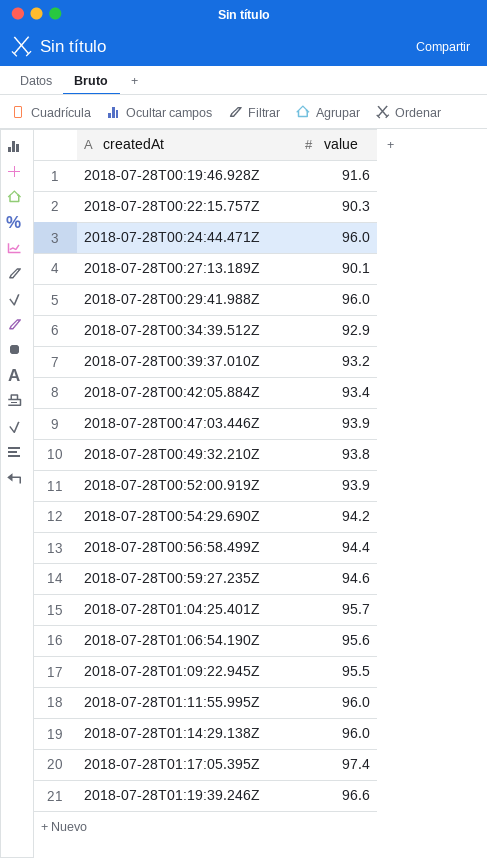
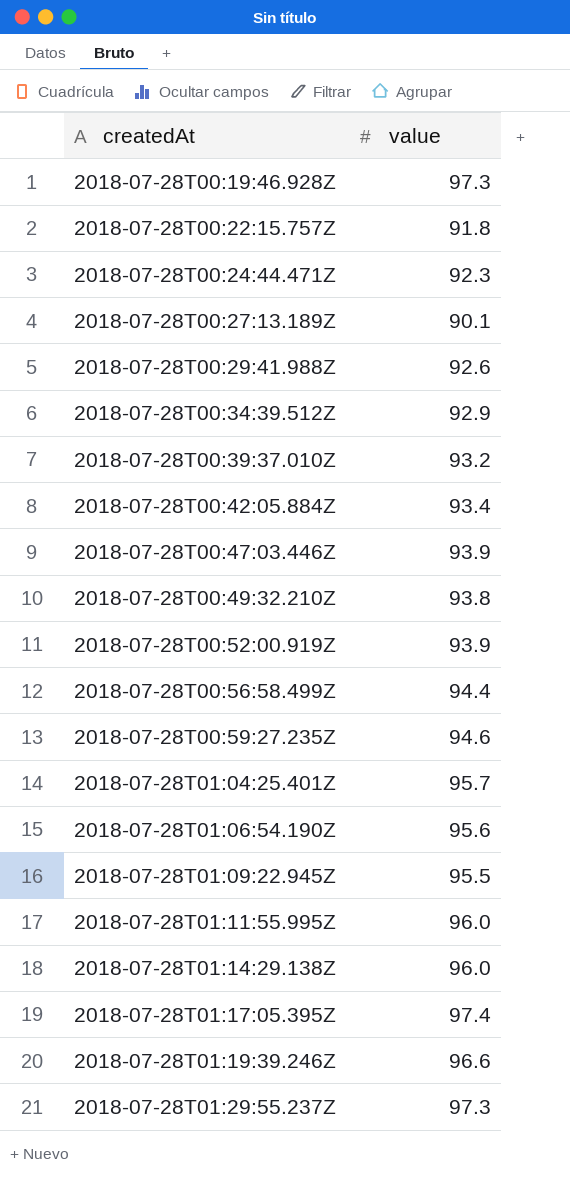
row 2018-07-28T00:54:29.690Z: 94.2 -> none
2018-07-28T00:19:46.928Z | value: 91.6 -> 97.3
2018-07-28T00:22:15.757Z | value: 90.3 -> 91.8
2018-07-28T00:24:44.471Z | value: 96.0 -> 92.3
2018-07-28T00:29:41.988Z | value: 96.0 -> 92.6
row 2018-07-28T01:29:55.237Z: none -> 97.3

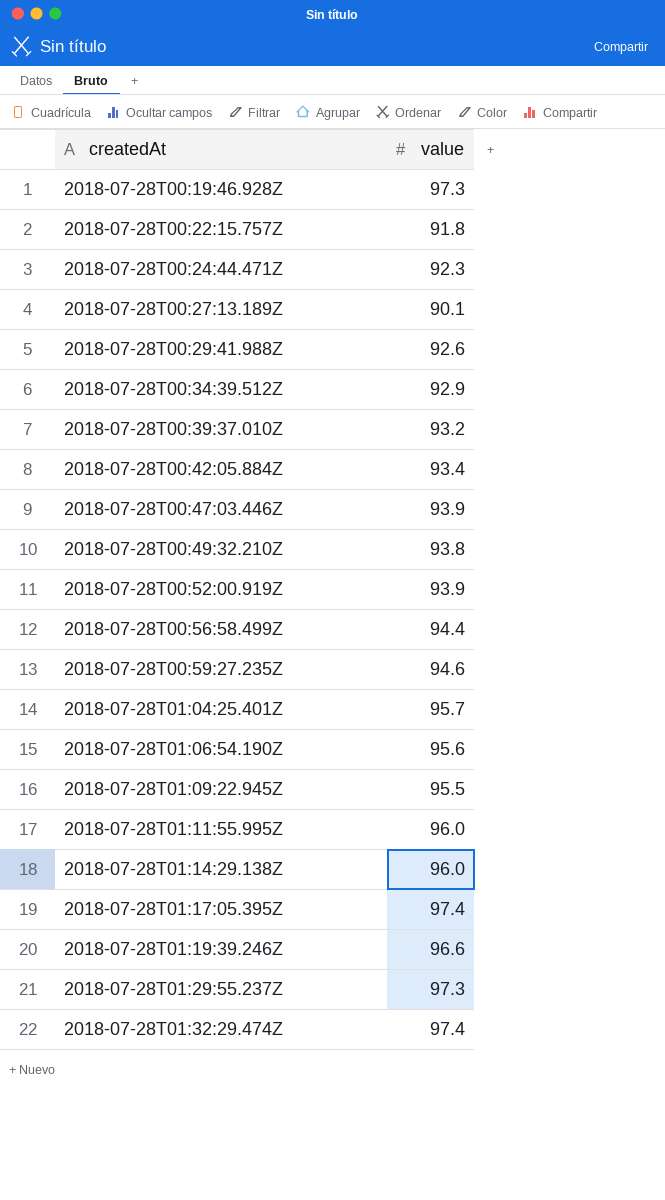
row 2018-07-28T01:32:29.474Z: none -> 97.4

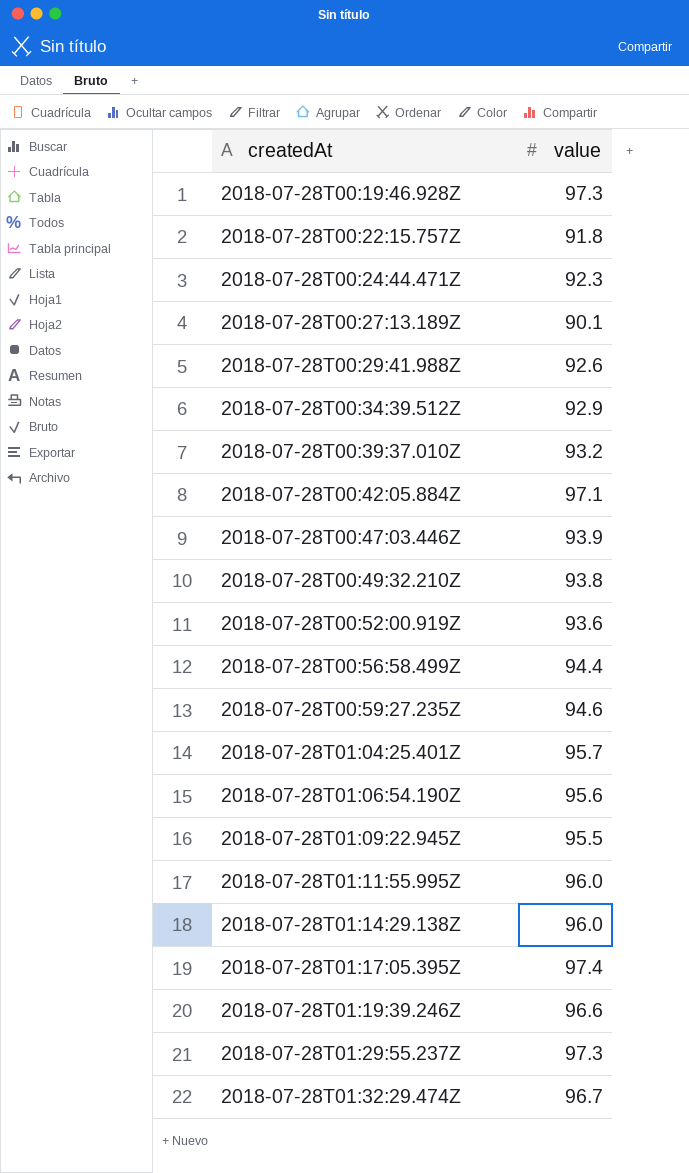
2018-07-28T00:42:05.884Z | value: 93.4 -> 97.1
2018-07-28T00:52:00.919Z | value: 93.9 -> 93.6
2018-07-28T01:32:29.474Z | value: 97.4 -> 96.7

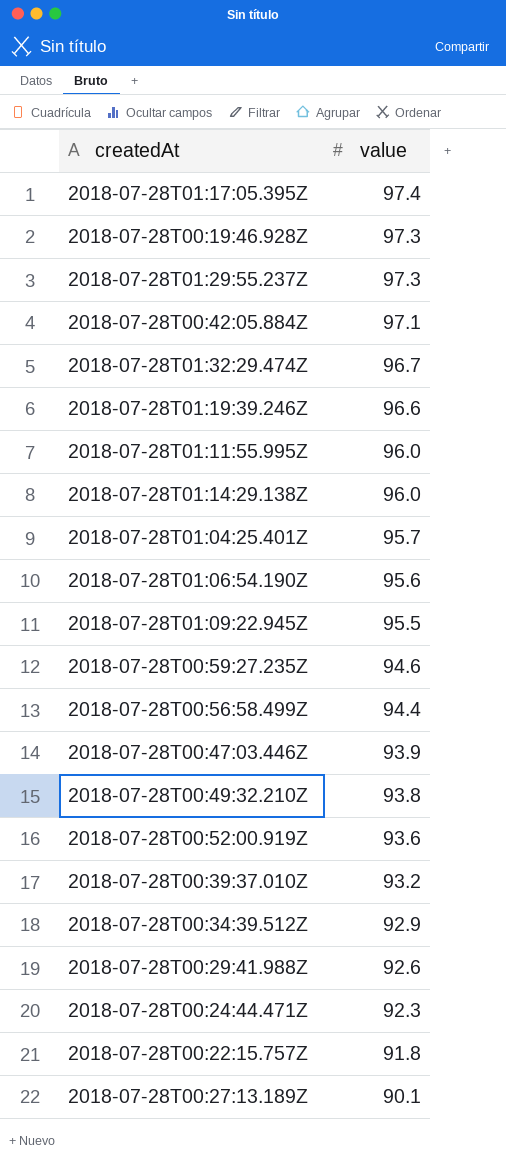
row order: createdAt ascending -> value descending

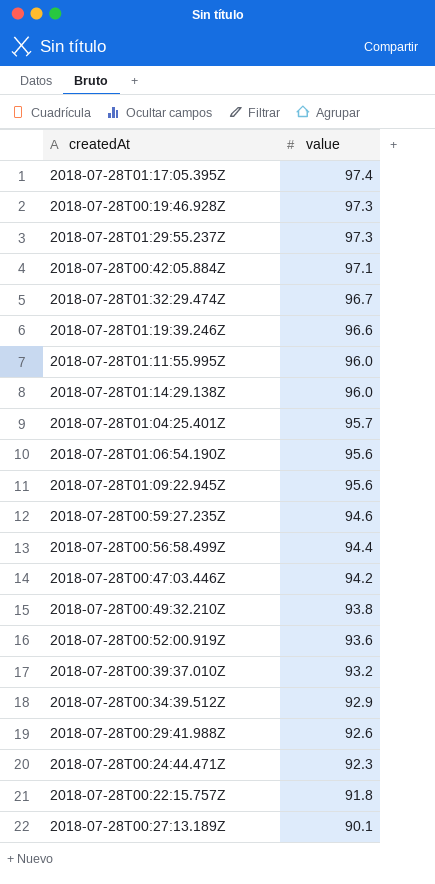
2018-07-28T01:09:22.945Z | value: 95.5 -> 95.6
2018-07-28T00:47:03.446Z | value: 93.9 -> 94.2

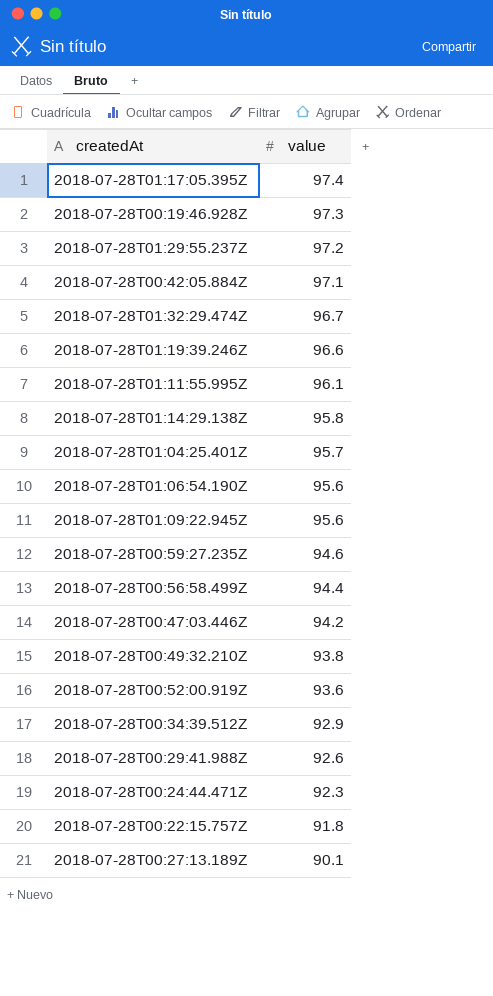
row 2018-07-28T00:39:37.010Z: 93.2 -> none
2018-07-28T01:29:55.237Z | value: 97.3 -> 97.2
2018-07-28T01:11:55.995Z | value: 96.0 -> 96.1
2018-07-28T01:14:29.138Z | value: 96.0 -> 95.8

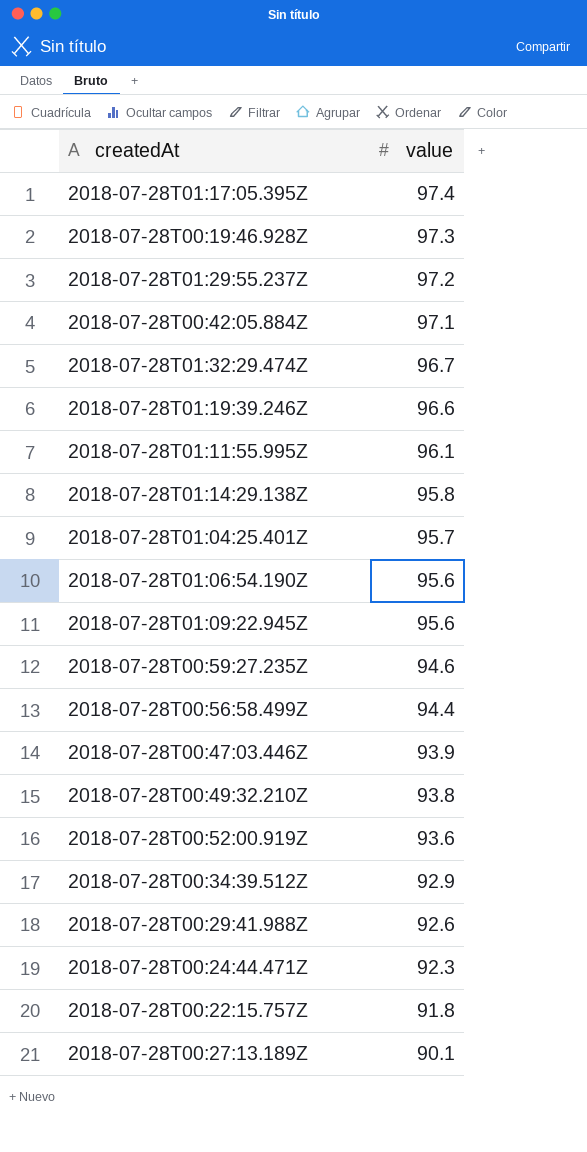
2018-07-28T00:47:03.446Z | value: 94.2 -> 93.9

